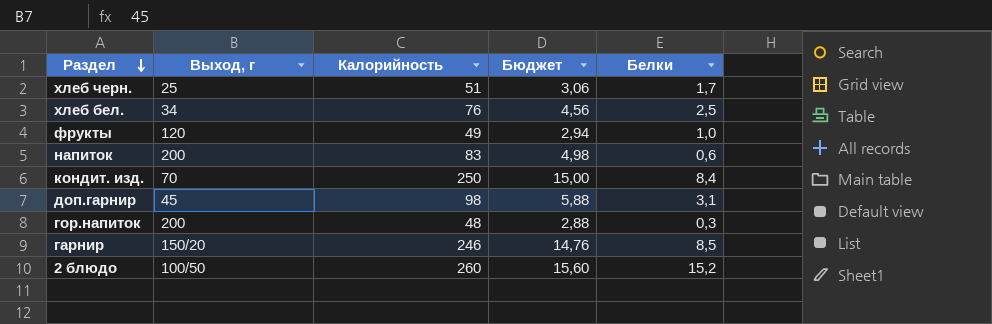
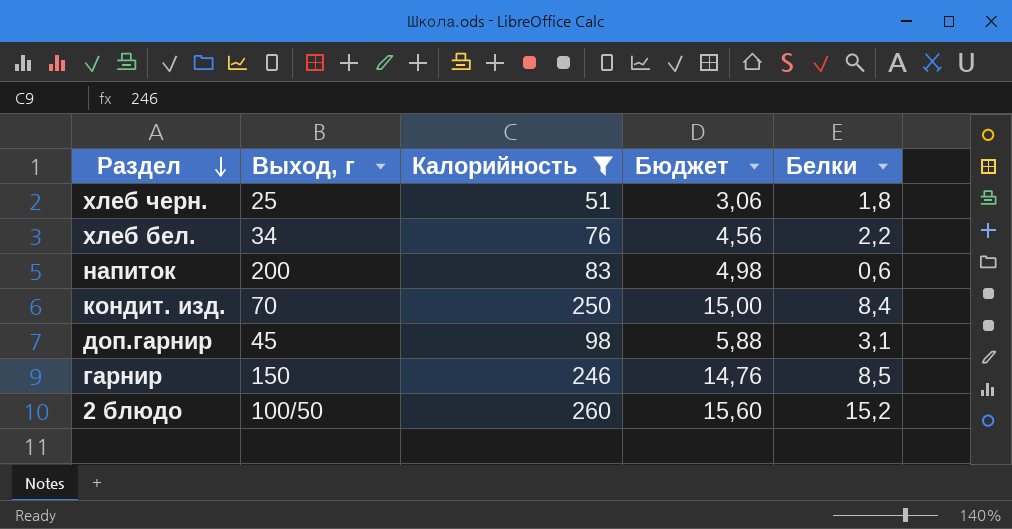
filter: none -> Калорийность >= 51
хлеб черн. | Белки: 1,7 -> 1,8
хлеб бел. | Белки: 2,5 -> 2,2
гарнир | Выход, г: 150/20 -> 150

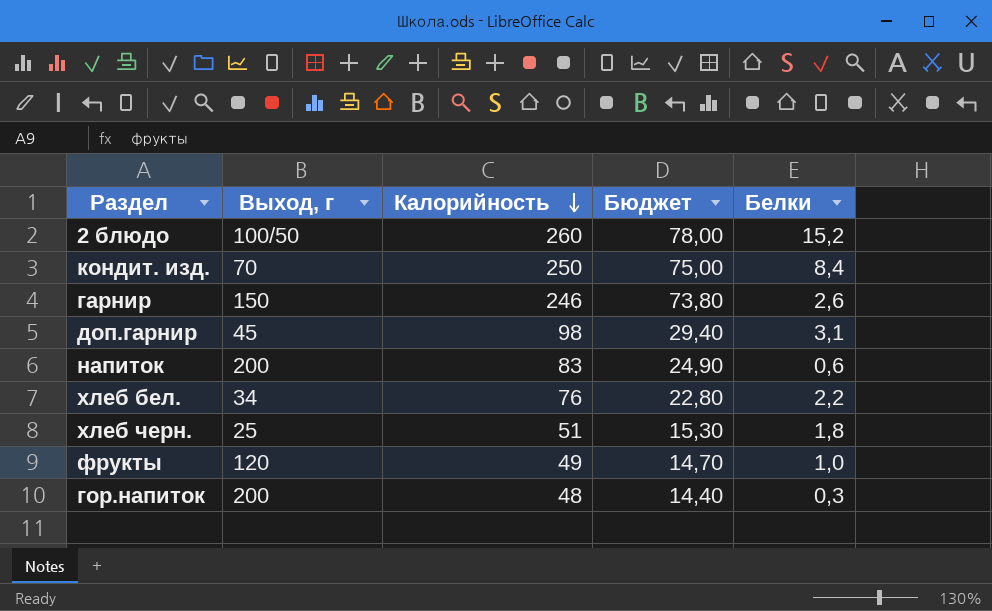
filter: Калорийность >= 51 -> none
row order: Раздел descending -> Калорийность descending
column Бюджет | formula: [Калорийность] * 0,06 -> [Калорийность] * 0,3
гарнир | Белки: 8,5 -> 2,6

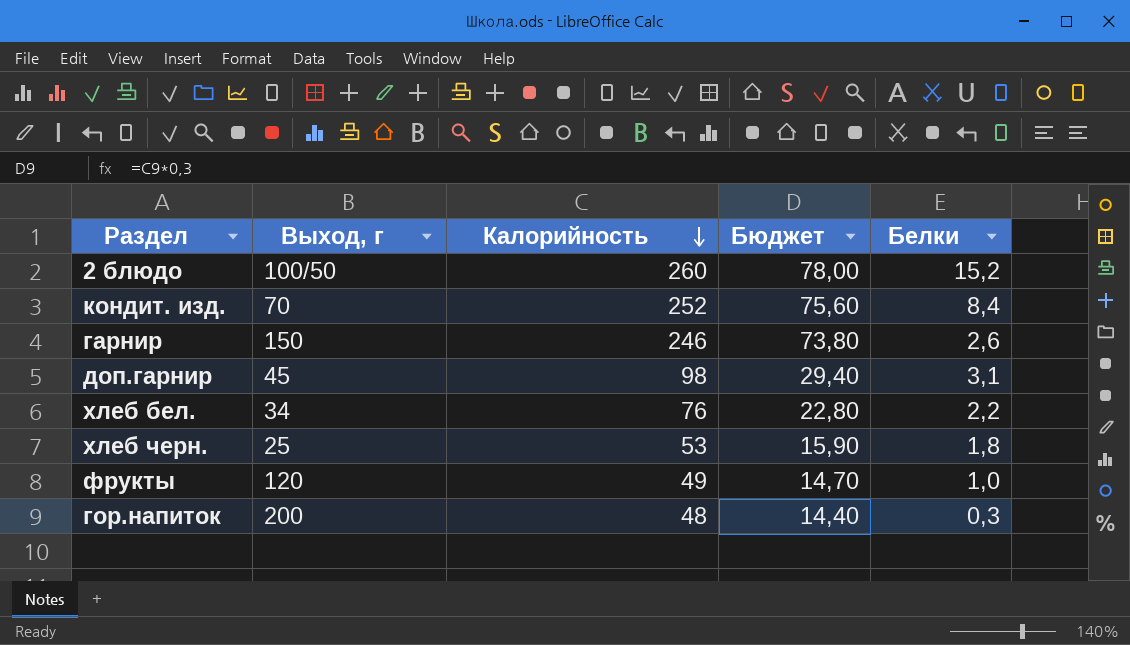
row напиток: 200 | 83 | 24,90 | 0,6 -> none
кондит. изд. | Калорийность: 250 -> 252
кондит. изд. | Бюджет: 75,00 -> 75,60
хлеб черн. | Калорийность: 51 -> 53
хлеб черн. | Бюджет: 15,30 -> 15,90

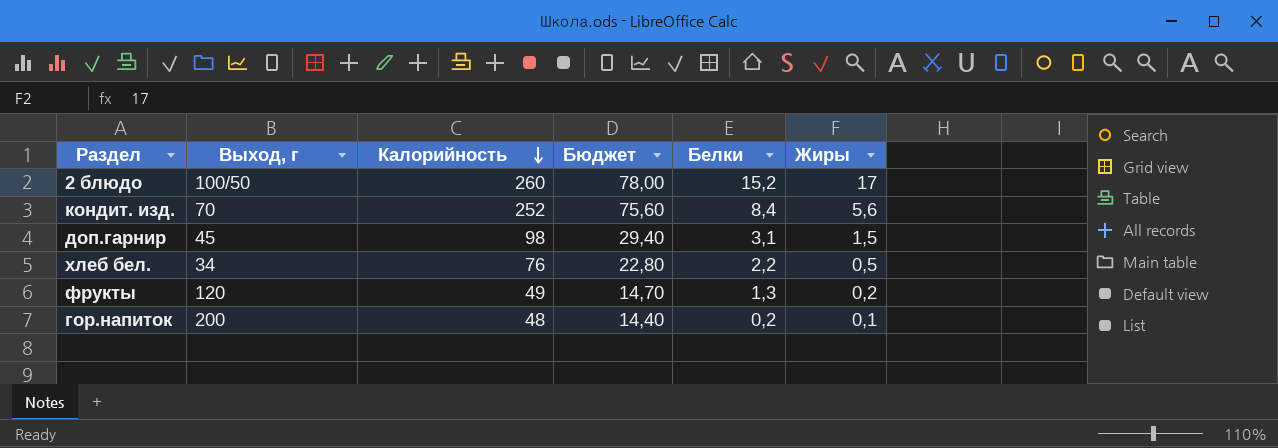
column Жиры | position: none -> 6
row гарнир: 150 | 246 | 73,80 | 2,6 -> none
row хлеб черн.: 25 | 53 | 15,90 | 1,8 -> none
фрукты | Белки: 1,0 -> 1,3
гор.напиток | Белки: 0,3 -> 0,2

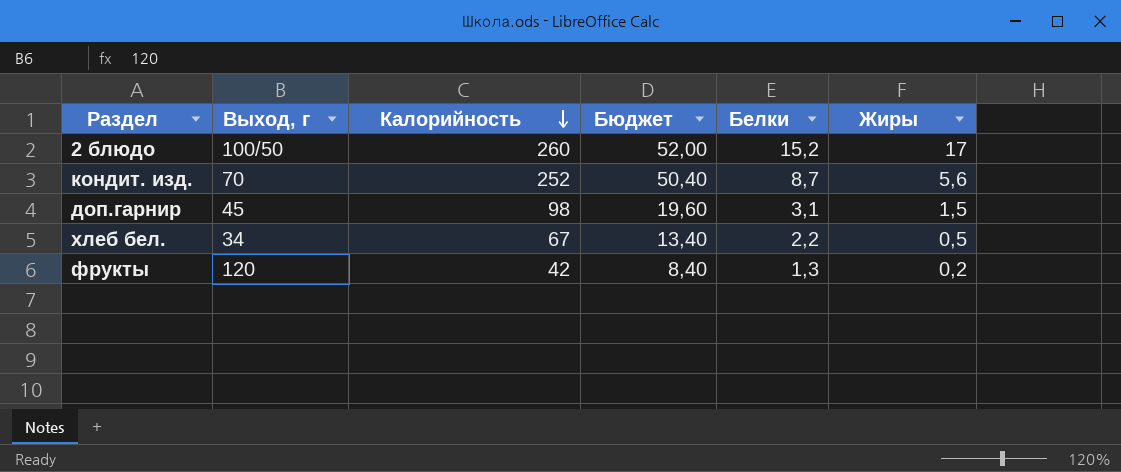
column Бюджет | formula: [Калорийность] * 0,3 -> [Калорийность] * 0,2
row гор.напиток: 200 | 48 | 14,40 | 0,2 | 0,1 -> none
кондит. изд. | Белки: 8,4 -> 8,7
хлеб бел. | Калорийность: 76 -> 67
фрукты | Калорийность: 49 -> 42

